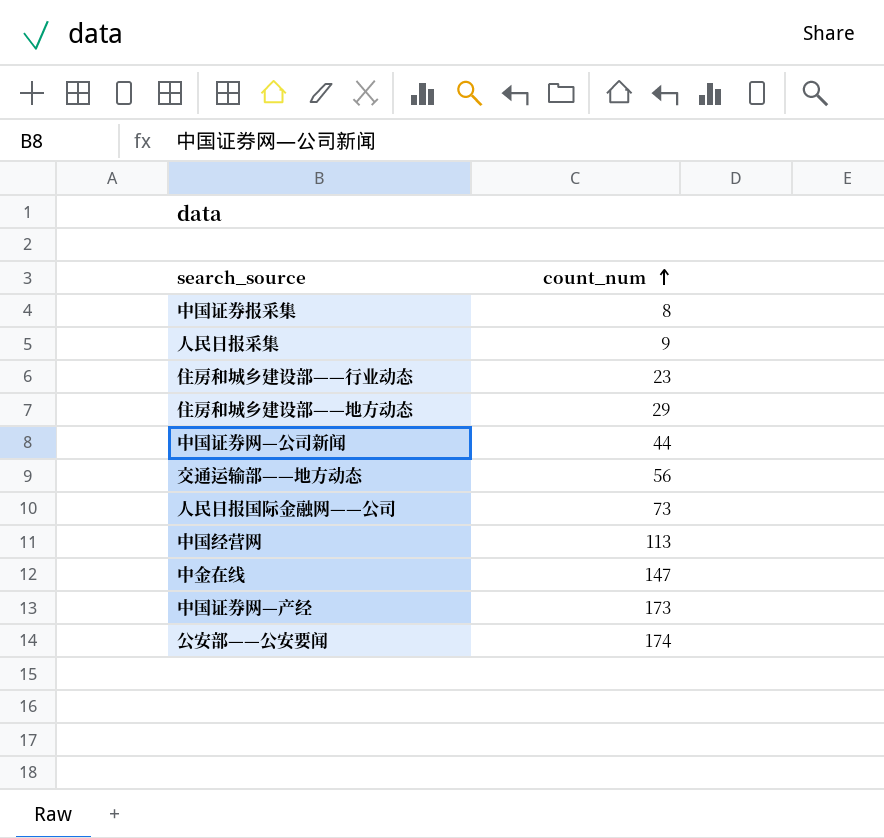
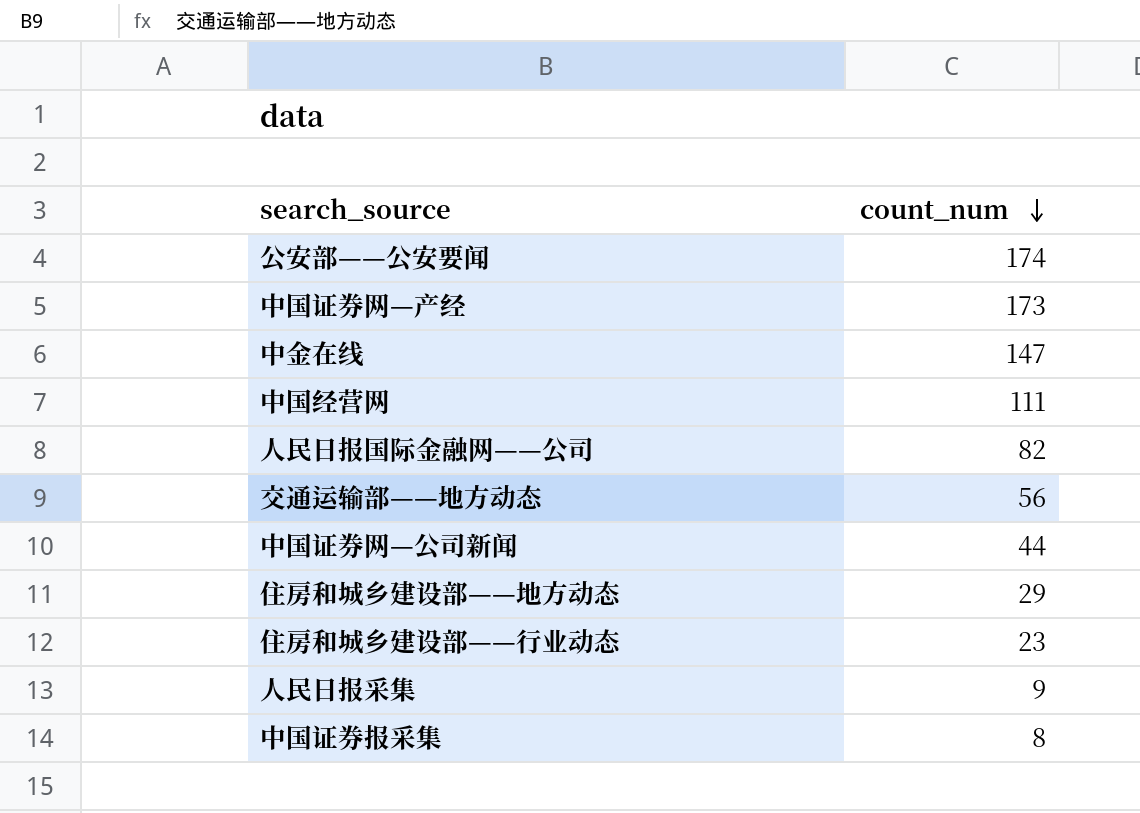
row order: count_num ascending -> count_num descending
中国经营网 | count_num: 113 -> 111
人民日报国际金融网——公司 | count_num: 73 -> 82

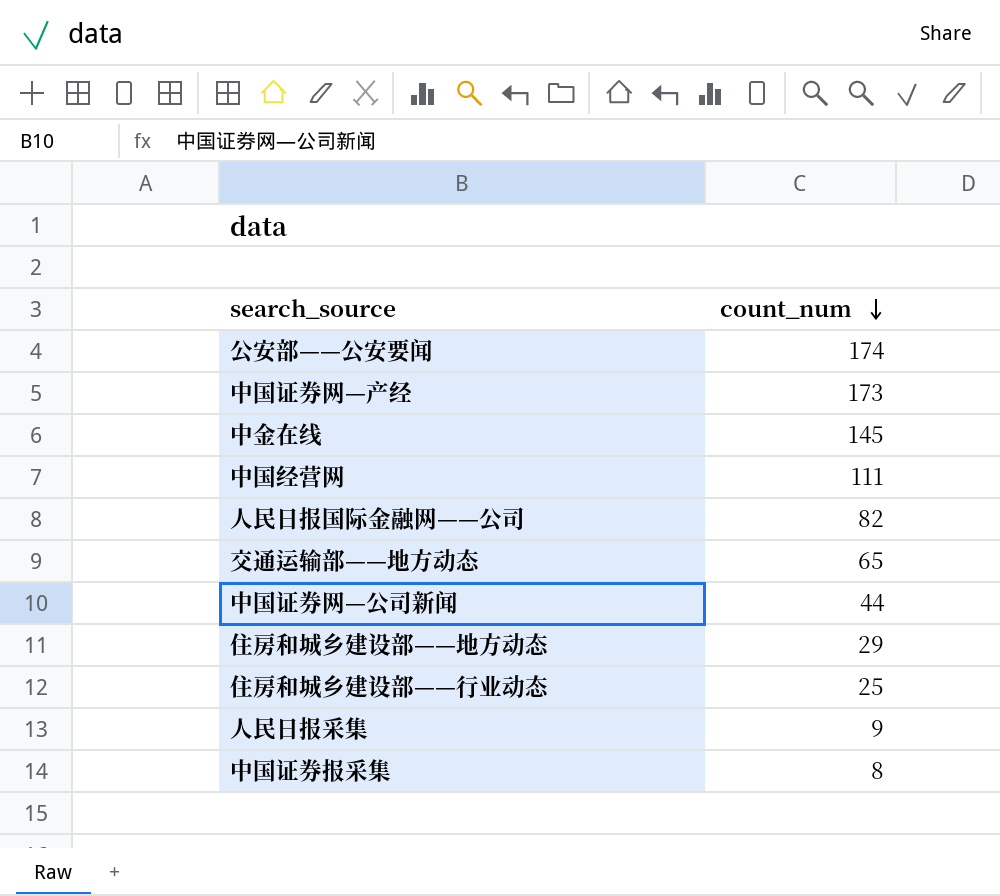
中金在线 | count_num: 147 -> 145
交通运输部——地方动态 | count_num: 56 -> 65
住房和城乡建设部——行业动态 | count_num: 23 -> 25

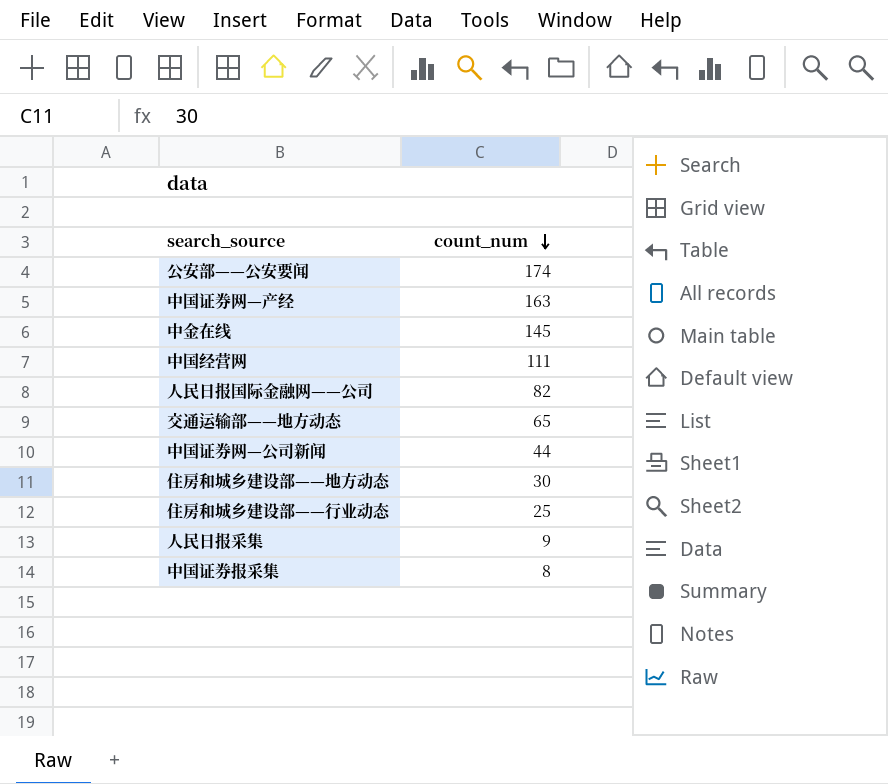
中国证券网—产经 | count_num: 173 -> 163
住房和城乡建设部——地方动态 | count_num: 29 -> 30

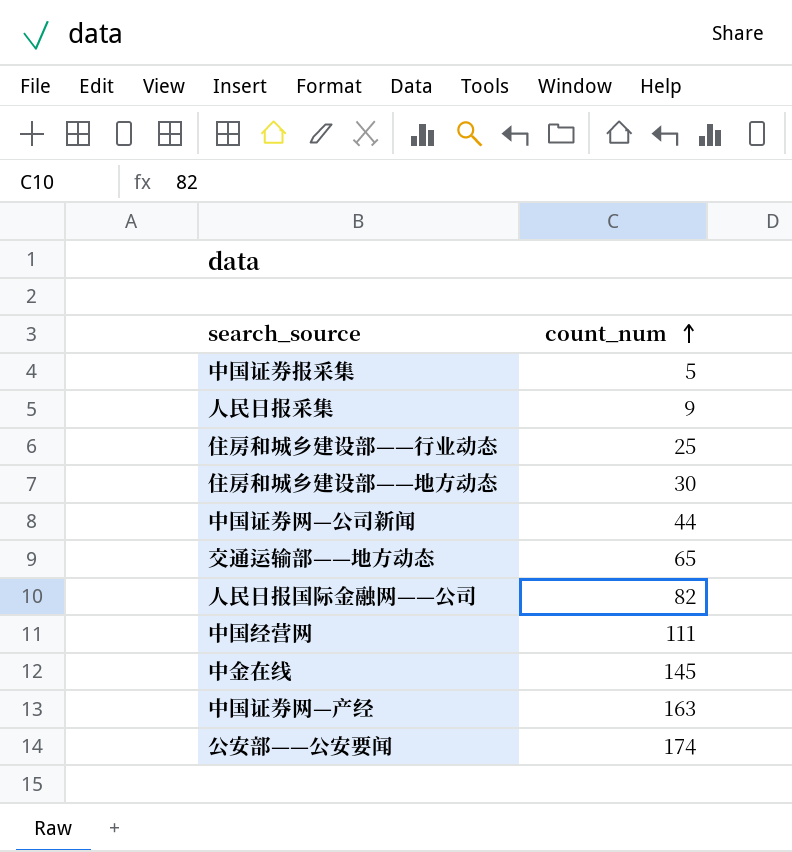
row order: count_num descending -> count_num ascending
中国证券报采集 | count_num: 8 -> 5

